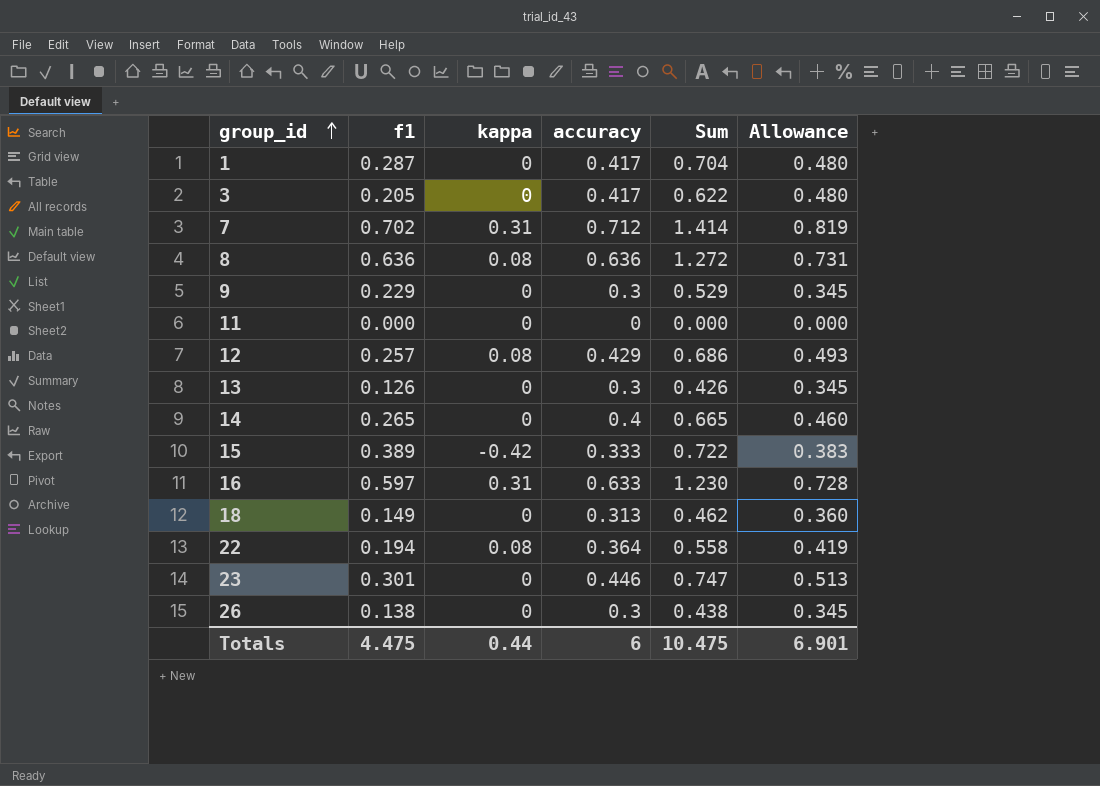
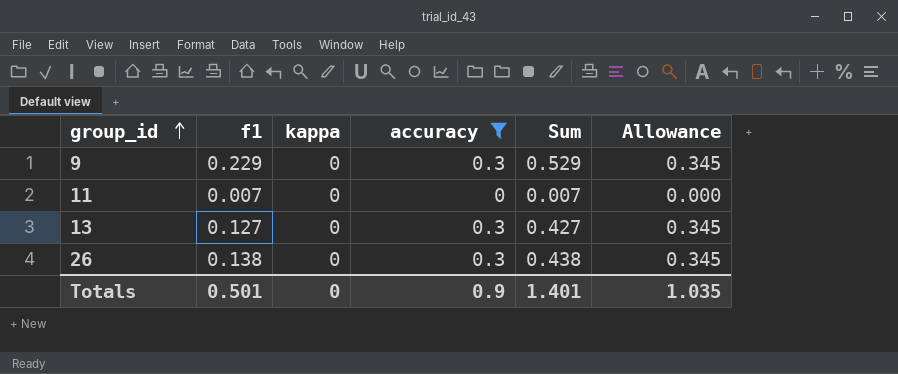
filter: none -> accuracy <= 0.3
11 | f1: 0.000 -> 0.007
11 | Sum: 0.000 -> 0.007
13 | f1: 0.126 -> 0.127
13 | Sum: 0.426 -> 0.427
Totals | f1: 4.475 -> 0.501
Totals | kappa: 0.44 -> 0
Totals | accuracy: 6 -> 0.9
Totals | Sum: 10.475 -> 1.401
Totals | Allowance: 6.901 -> 1.035

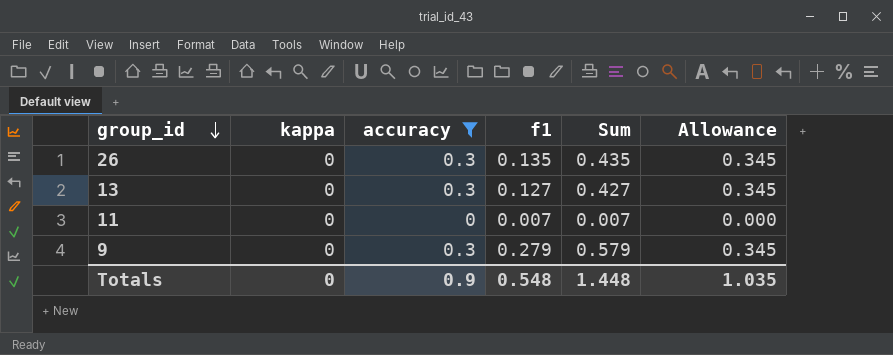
row order: group_id ascending -> group_id descending
column f1 | position: 2 -> 4
26 | f1: 0.138 -> 0.135
26 | Sum: 0.438 -> 0.435
9 | f1: 0.229 -> 0.279
9 | Sum: 0.529 -> 0.579
Totals | f1: 0.501 -> 0.548
Totals | Sum: 1.401 -> 1.448

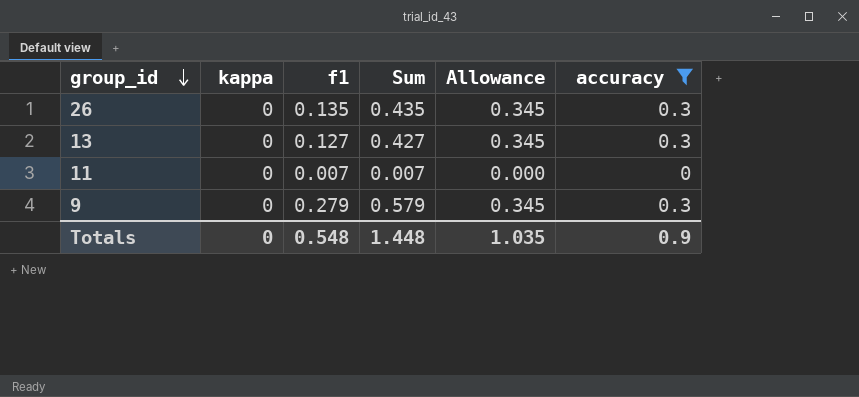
column accuracy | position: 3 -> 6

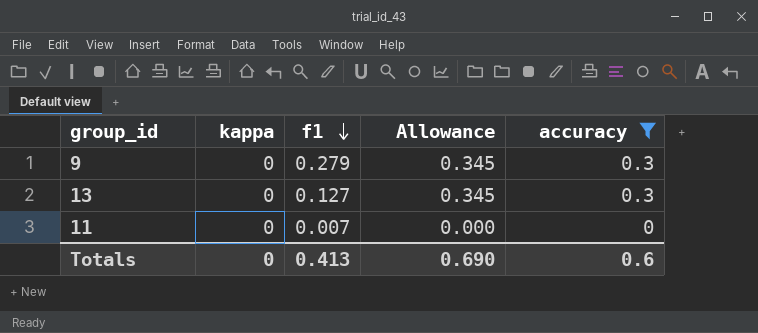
row order: group_id descending -> f1 descending
column Sum | formula: [f1] + [accuracy] -> none
row 26: 0 | 0.135 | 0.435 | 0.345 | 0.3 -> none
Totals | f1: 0.548 -> 0.413
Totals | Allowance: 1.035 -> 0.690
Totals | accuracy: 0.9 -> 0.6

